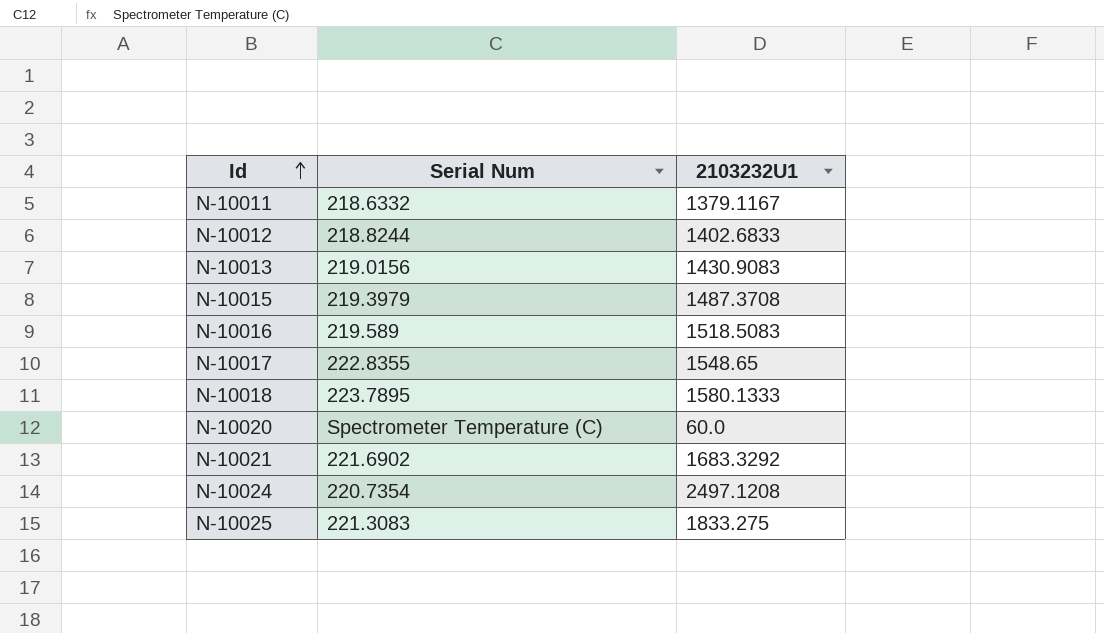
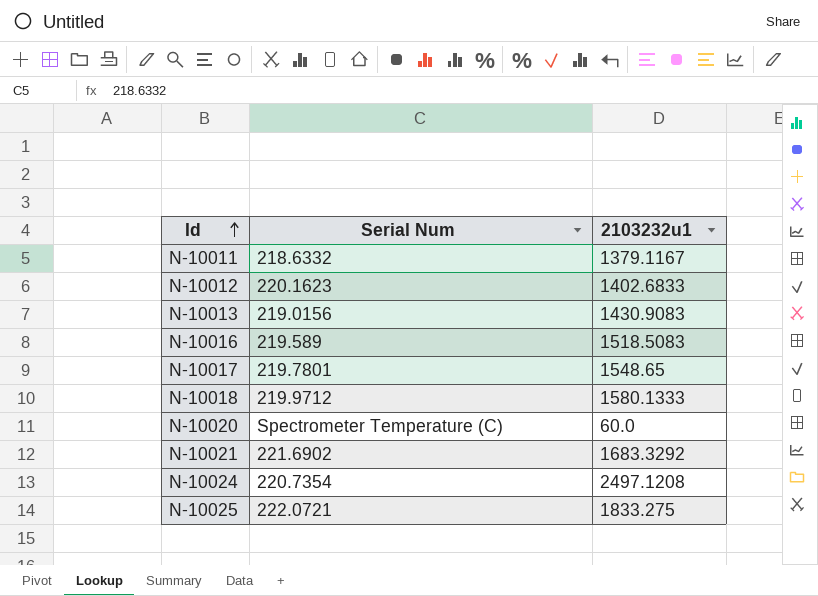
column name: 2103232U1 -> 2103232u1
row N-10015: 219.3979 | 1487.3708 -> none
N-10012 | Serial Num: 218.8244 -> 220.1623
N-10017 | Serial Num: 222.8355 -> 219.7801
N-10018 | Serial Num: 223.7895 -> 219.9712
N-10025 | Serial Num: 221.3083 -> 222.0721

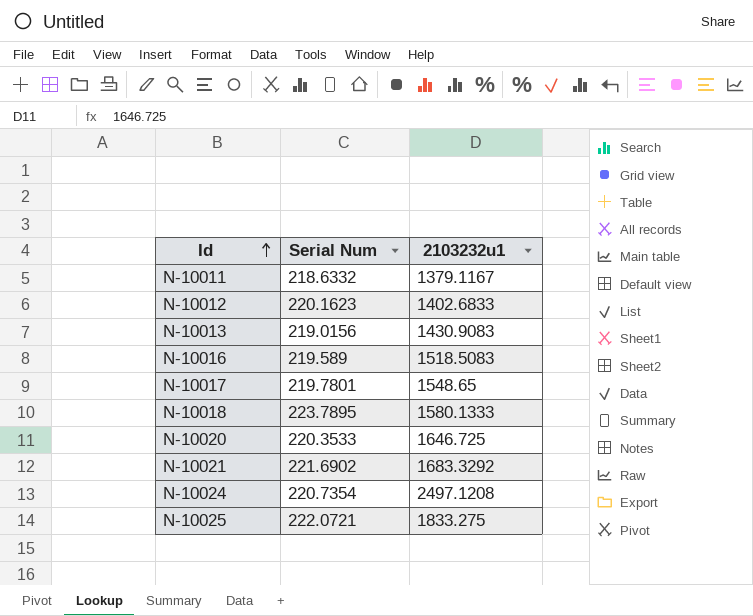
N-10018 | Serial Num: 219.9712 -> 223.7895
N-10020 | Serial Num: Spectrometer Temperature (C) -> 220.3533
N-10020 | 2103232u1: 60.0 -> 1646.725

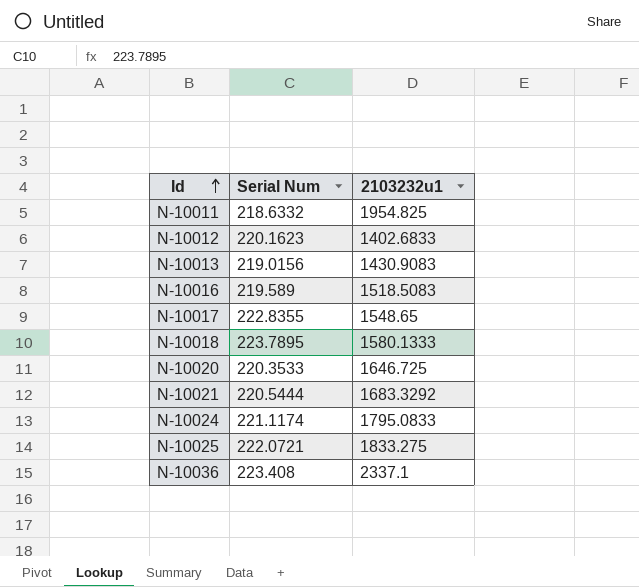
N-10011 | 2103232u1: 1379.1167 -> 1954.825
N-10017 | Serial Num: 219.7801 -> 222.8355
N-10021 | Serial Num: 221.6902 -> 220.5444
N-10024 | Serial Num: 220.7354 -> 221.1174
N-10024 | 2103232u1: 2497.1208 -> 1795.0833
row N-10036: none -> 223.408 | 2337.1

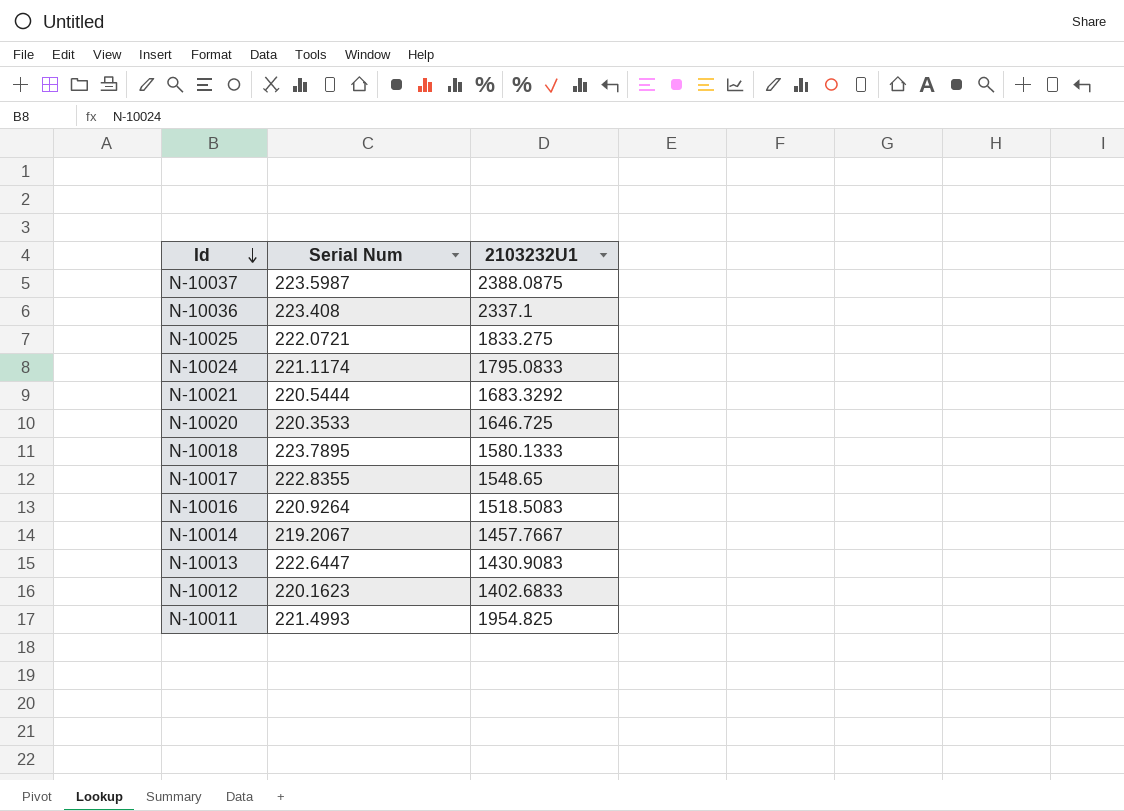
row order: Id ascending -> Id descending
column name: 2103232u1 -> 2103232U1
row N-10037: none -> 223.5987 | 2388.0875
N-10016 | Serial Num: 219.589 -> 220.9264
row N-10014: none -> 219.2067 | 1457.7667
N-10013 | Serial Num: 219.0156 -> 222.6447
N-10011 | Serial Num: 218.6332 -> 221.4993

